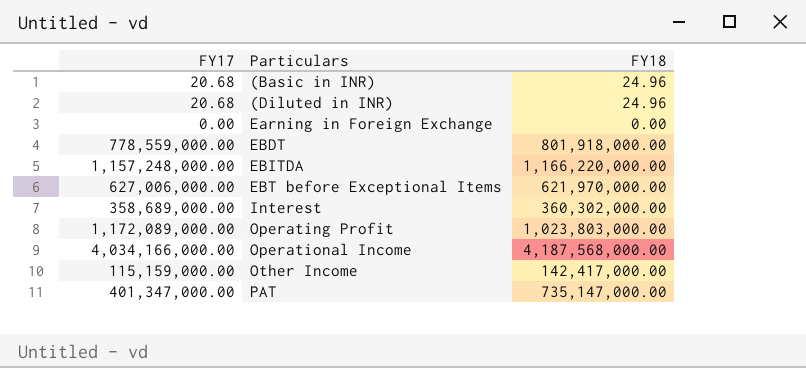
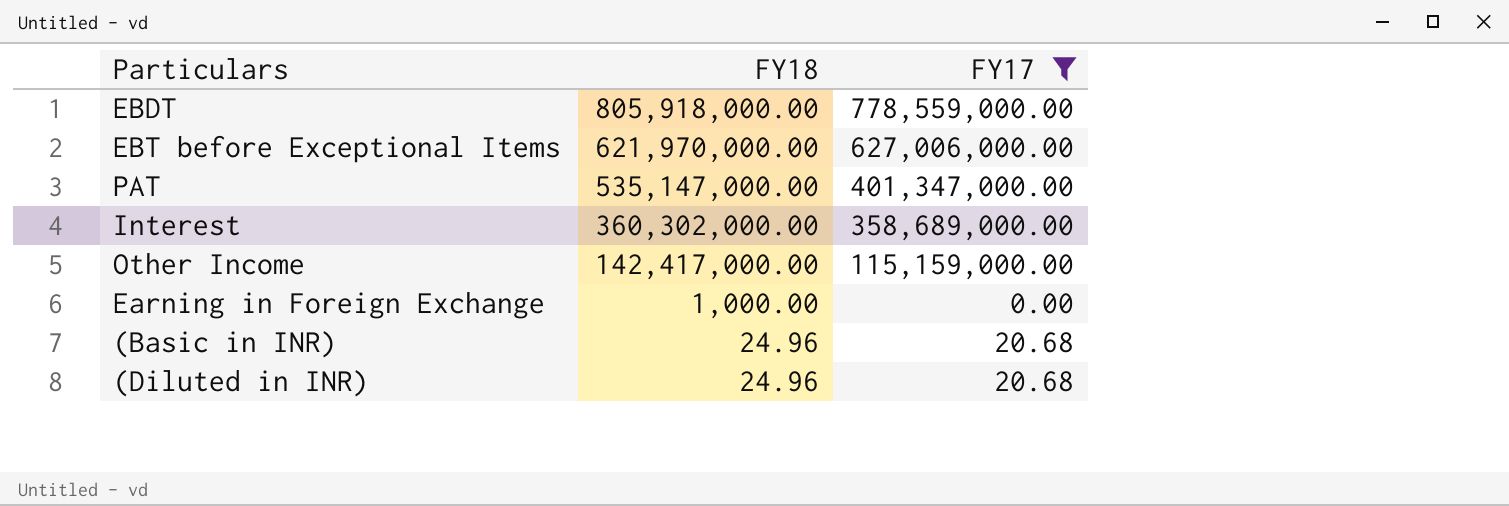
filter: none -> FY17 <= 778,559,000.00
row order: Particulars ascending -> FY18 descending
column FY17 | position: 1 -> 3
EBDT | FY18: 801,918,000.00 -> 805,918,000.00
PAT | FY18: 735,147,000.00 -> 535,147,000.00
Earning in Foreign Exchange | FY18: 0.00 -> 1,000.00

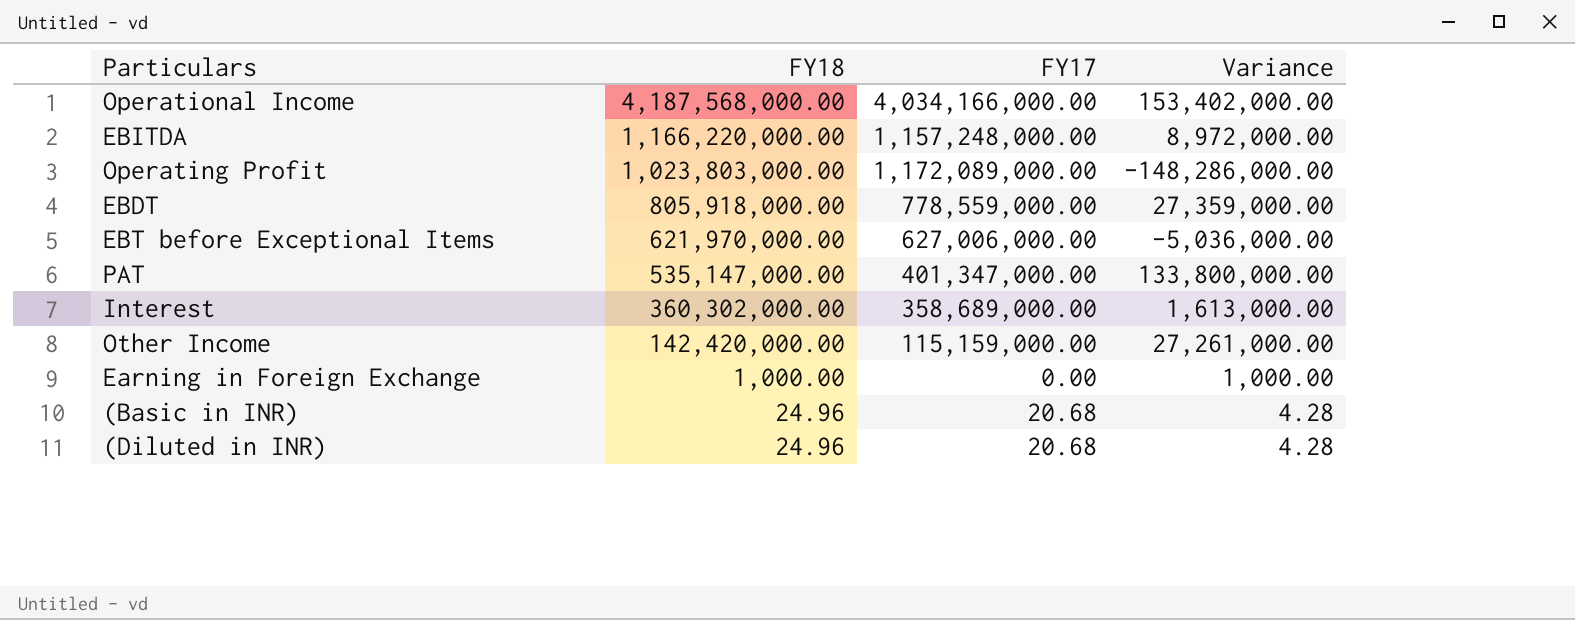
filter: FY17 <= 778,559,000.00 -> none
column Variance | formula: none -> [FY18] - [FY17]
Other Income | FY18: 142,417,000.00 -> 142,420,000.00

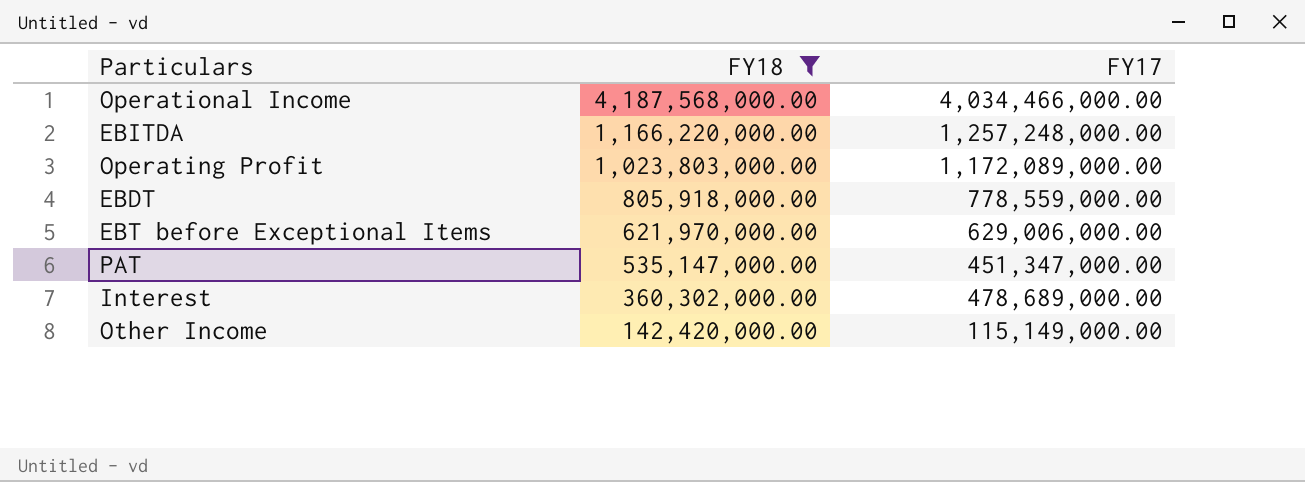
filter: none -> FY18 >= 142,420,000.00
column Variance | formula: [FY18] - [FY17] -> none
Operational Income | FY17: 4,034,166,000.00 -> 4,034,466,000.00
EBITDA | FY17: 1,157,248,000.00 -> 1,257,248,000.00
EBT before Exceptional Items | FY17: 627,006,000.00 -> 629,006,000.00
PAT | FY17: 401,347,000.00 -> 451,347,000.00
Interest | FY17: 358,689,000.00 -> 478,689,000.00
Other Income | FY17: 115,159,000.00 -> 115,149,000.00

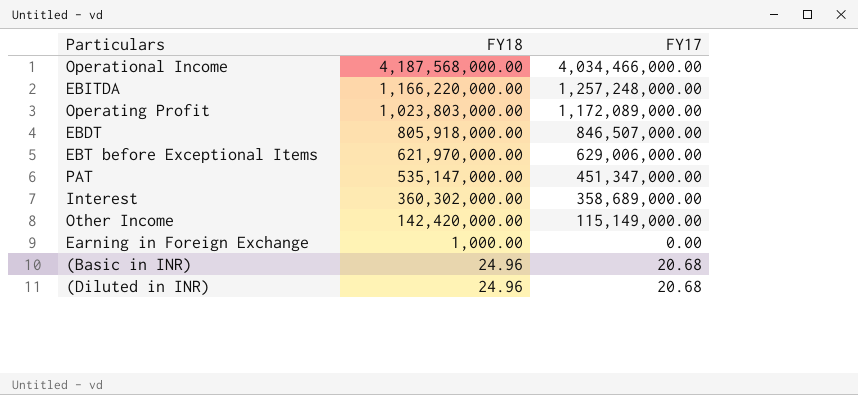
filter: FY18 >= 142,420,000.00 -> none
EBDT | FY17: 778,559,000.00 -> 846,507,000.00
Interest | FY17: 478,689,000.00 -> 358,689,000.00

